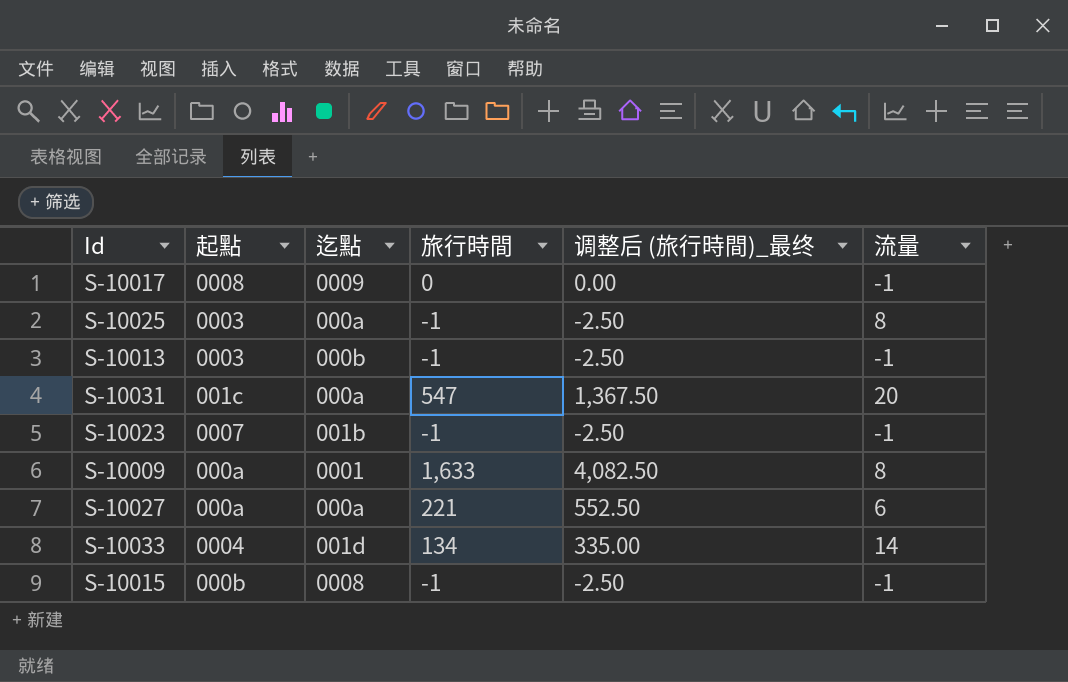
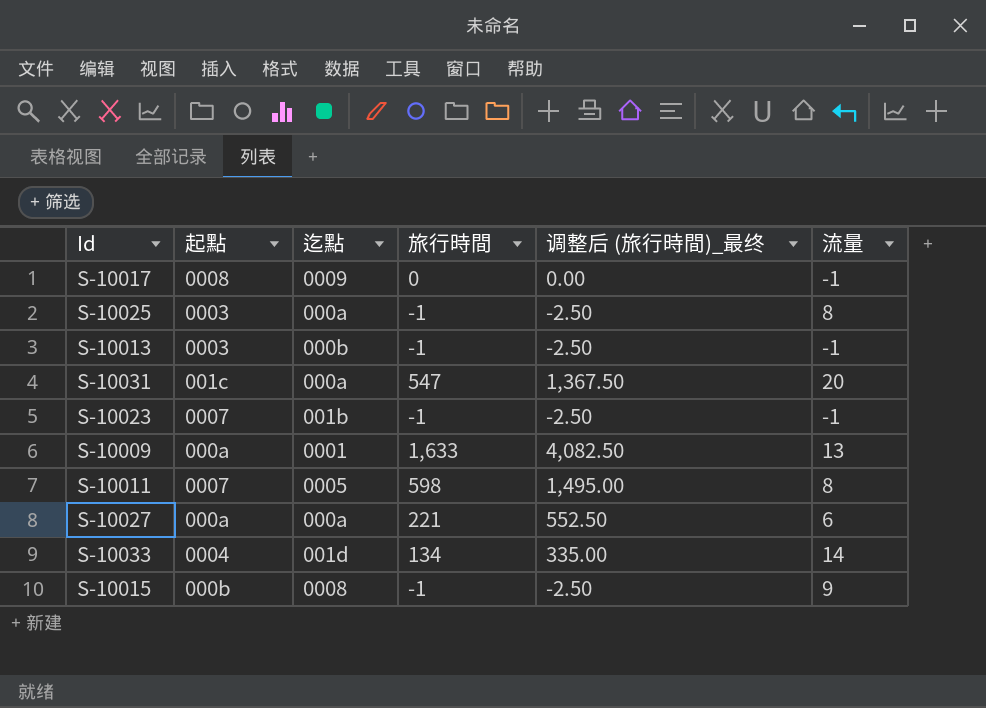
S-10009 | 流量: 8 -> 13
row S-10011: none -> 0007 | 0005 | 598 | 1,495.00 | 8
S-10015 | 流量: -1 -> 9

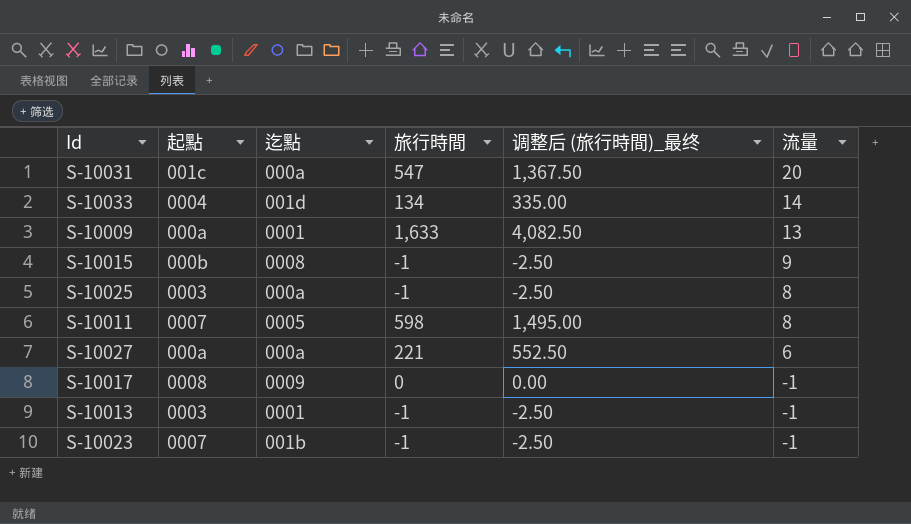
row order: none -> 流量 descending
S-10013 | 迄點: 000b -> 0001

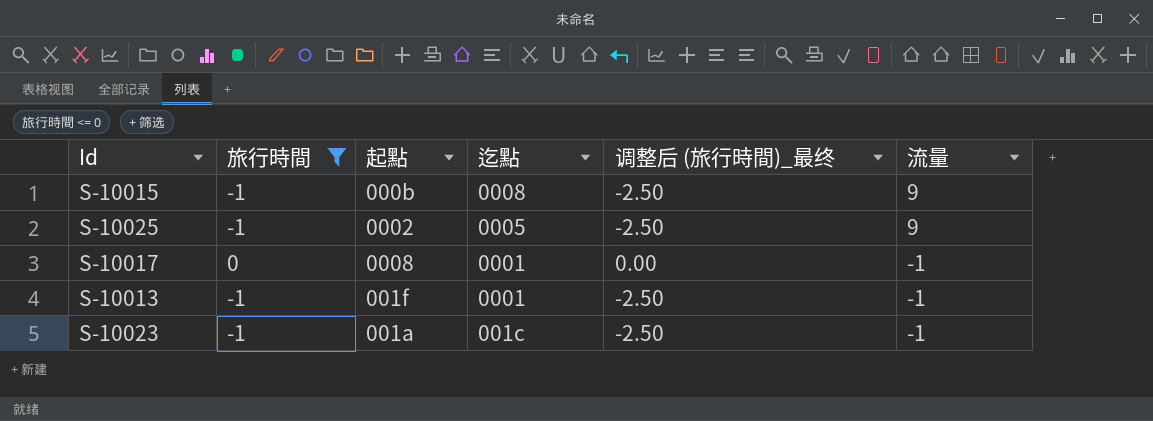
filter: none -> 旅行時間 <= 0
column 旅行時間 | position: 4 -> 2
S-10025 | 起點: 0003 -> 0002
S-10025 | 迄點: 000a -> 0005
S-10025 | 流量: 8 -> 9
S-10017 | 迄點: 0009 -> 0001
S-10013 | 起點: 0003 -> 001f
S-10023 | 起點: 0007 -> 001a
S-10023 | 迄點: 001b -> 001c

